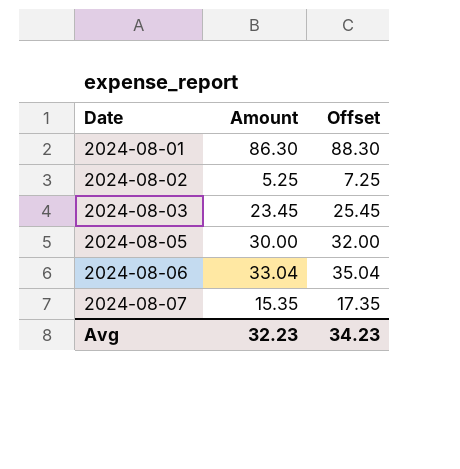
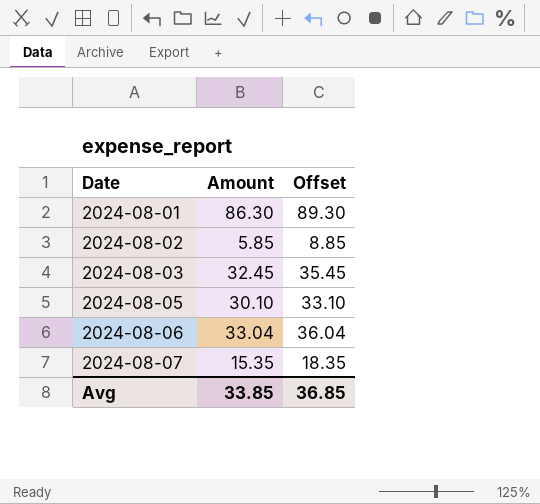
column Offset | formula: [Amount] + 2 -> [Amount] + 3
2024-08-02 | Amount: 5.25 -> 5.85
2024-08-03 | Amount: 23.45 -> 32.45
2024-08-05 | Amount: 30.00 -> 30.10
Avg | Amount: 32.23 -> 33.85
Avg | Offset: 34.23 -> 36.85

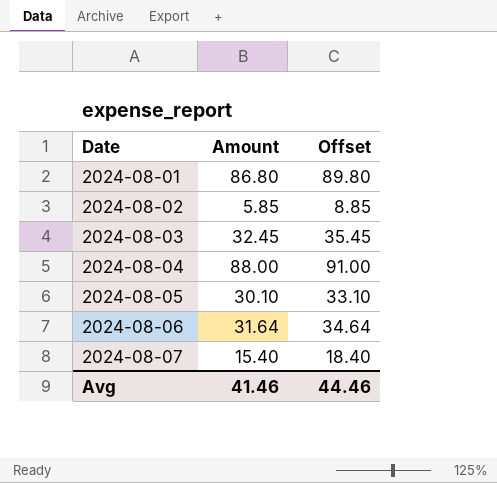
2024-08-01 | Amount: 86.30 -> 86.80
2024-08-01 | Offset: 89.30 -> 89.80
row 2024-08-04: none -> 88.00 | 91.00
2024-08-06 | Amount: 33.04 -> 31.64
2024-08-06 | Offset: 36.04 -> 34.64
2024-08-07 | Amount: 15.35 -> 15.40
2024-08-07 | Offset: 18.35 -> 18.40
Avg | Amount: 33.85 -> 41.46
Avg | Offset: 36.85 -> 44.46

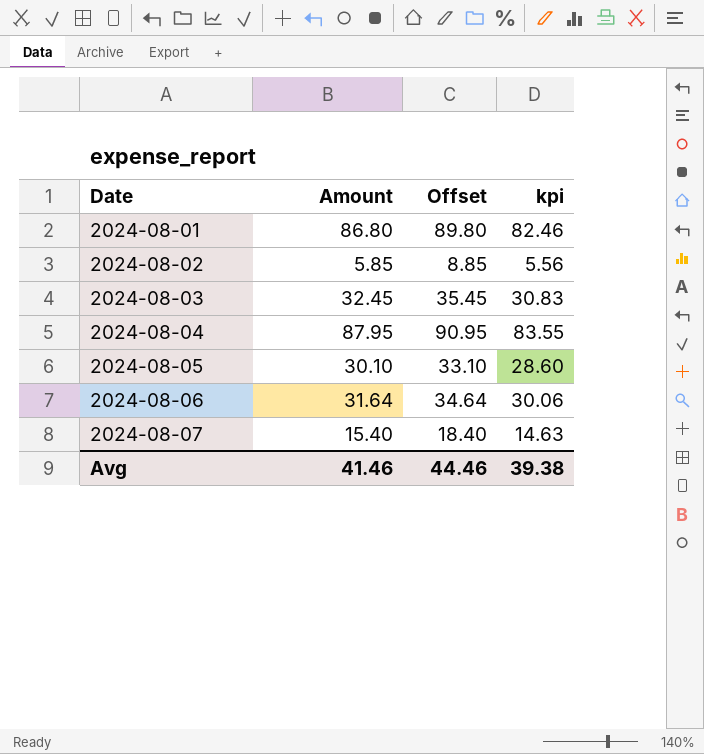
column kpi | formula: none -> [Amount] * 0.95
2024-08-04 | Amount: 88.00 -> 87.95
2024-08-04 | Offset: 91.00 -> 90.95

